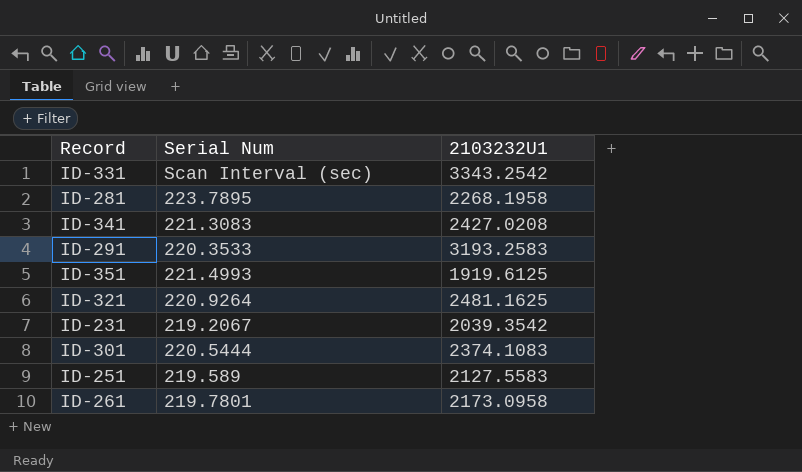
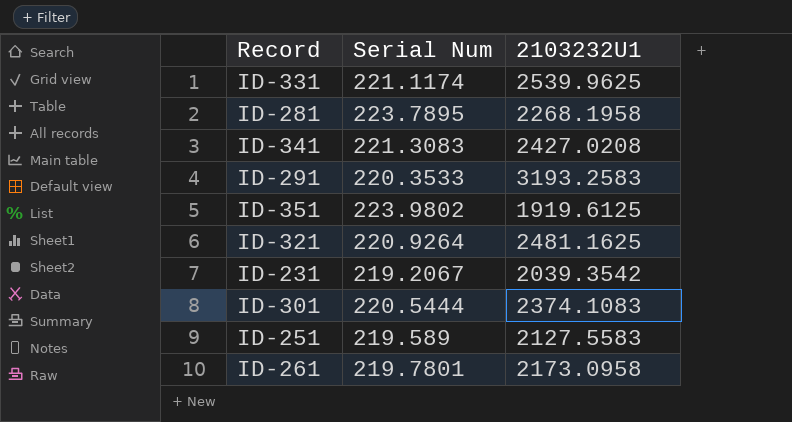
ID-331 | Serial Num: Scan Interval (sec) -> 221.1174
ID-331 | 2103232U1: 3343.2542 -> 2539.9625
ID-351 | Serial Num: 221.4993 -> 223.9802

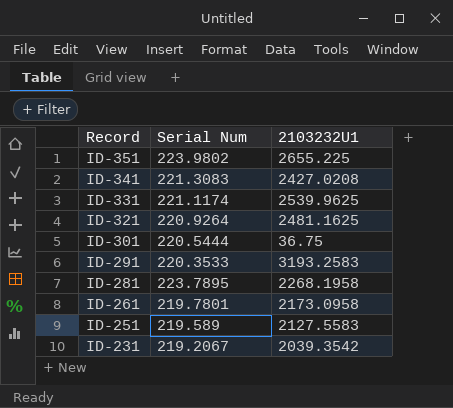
row order: none -> Record descending
ID-351 | 2103232U1: 1919.6125 -> 2655.225
ID-301 | 2103232U1: 2374.1083 -> 36.75

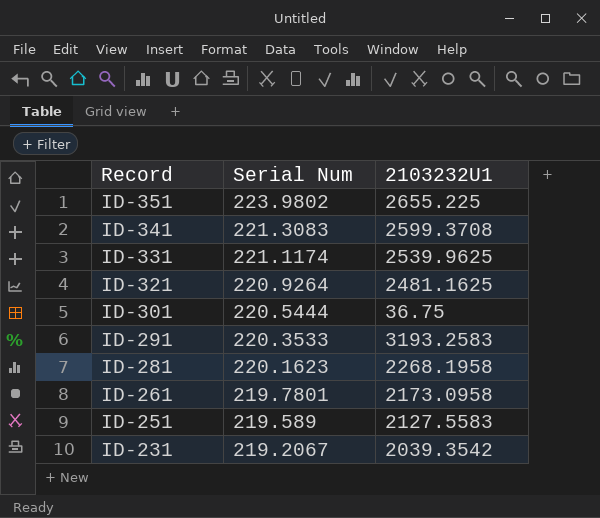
ID-341 | 2103232U1: 2427.0208 -> 2599.3708
ID-281 | Serial Num: 223.7895 -> 220.1623

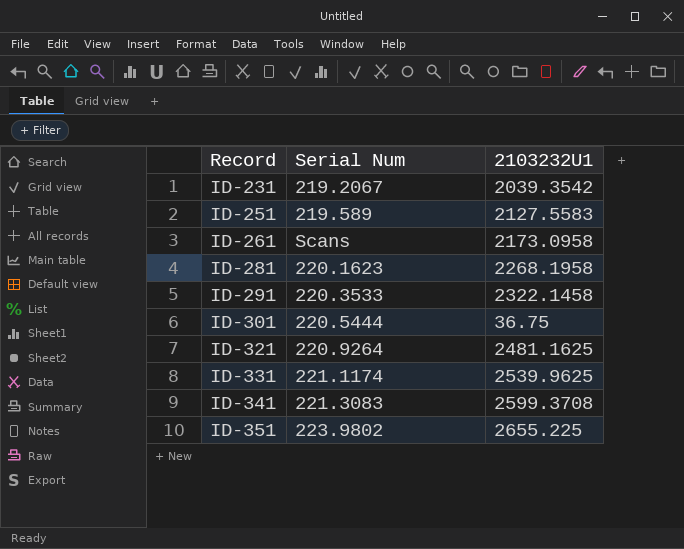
row order: Record descending -> Record ascending
ID-261 | Serial Num: 219.7801 -> Scans
ID-291 | 2103232U1: 3193.2583 -> 2322.1458

